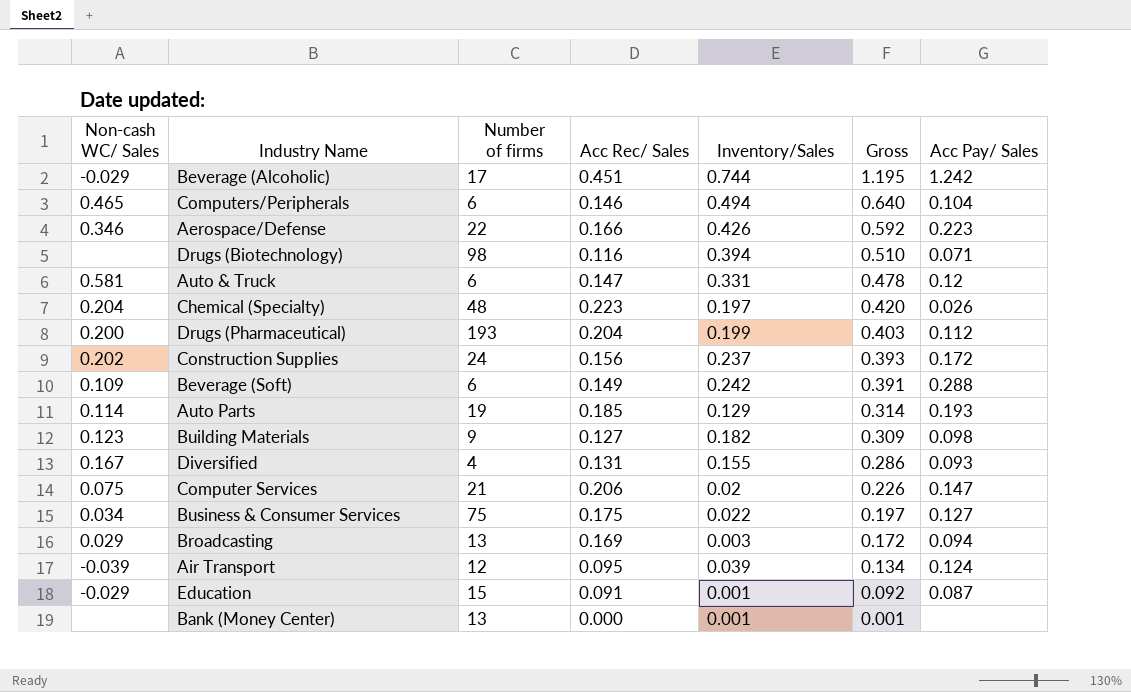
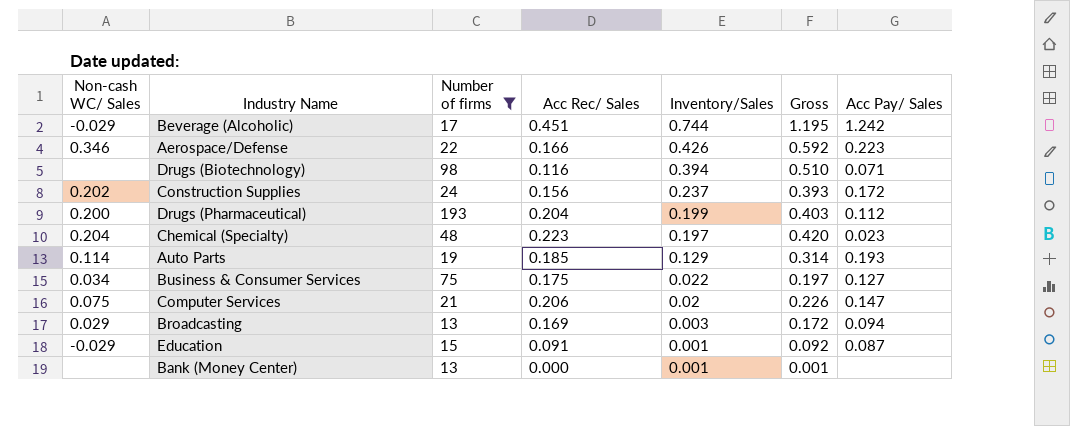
filter: none -> Number of firms >= 13
row order: Gross descending -> Inventory/Sales descending
Chemical (Specialty) | Acc Pay/ Sales: 0.026 -> 0.023

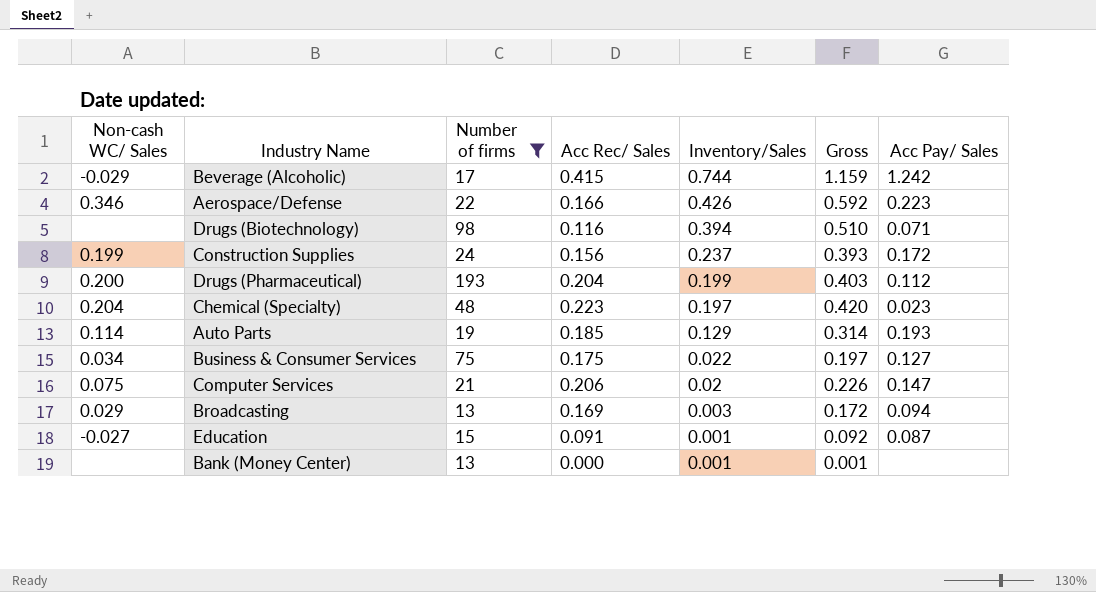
Beverage (Alcoholic) | Acc Rec/ Sales: 0.451 -> 0.415
Beverage (Alcoholic) | Gross: 1.195 -> 1.159
Construction Supplies | Non-cash WC/ Sales: 0.202 -> 0.199
Education | Non-cash WC/ Sales: -0.029 -> -0.027

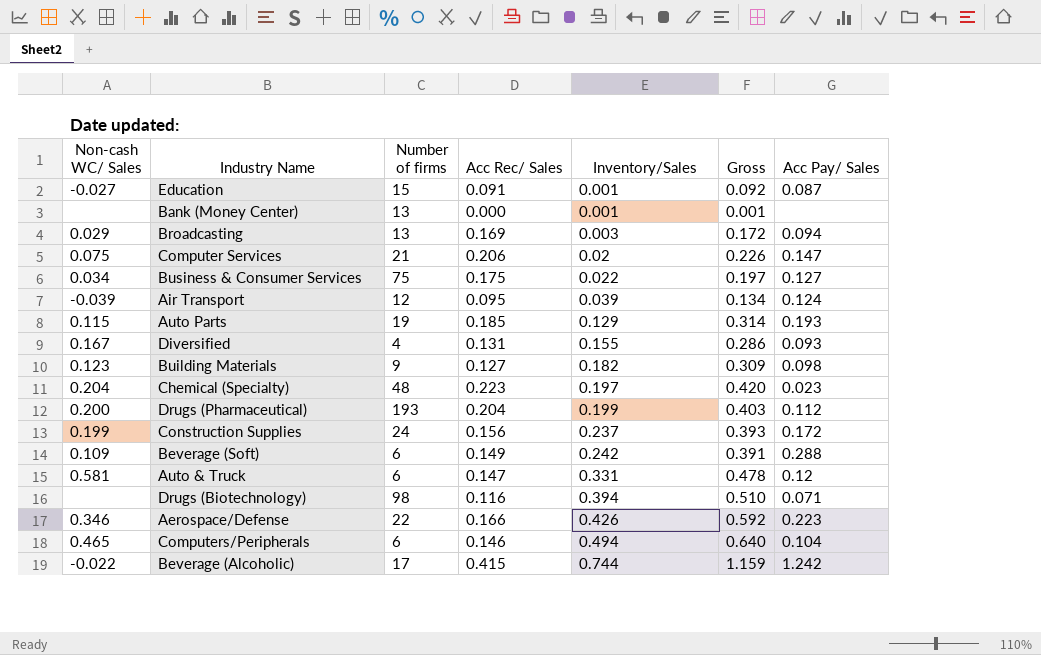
filter: Number of firms >= 13 -> none
row order: Inventory/Sales descending -> Inventory/Sales ascending
Auto Parts | Non-cash WC/ Sales: 0.114 -> 0.115
Beverage (Alcoholic) | Non-cash WC/ Sales: -0.029 -> -0.022

